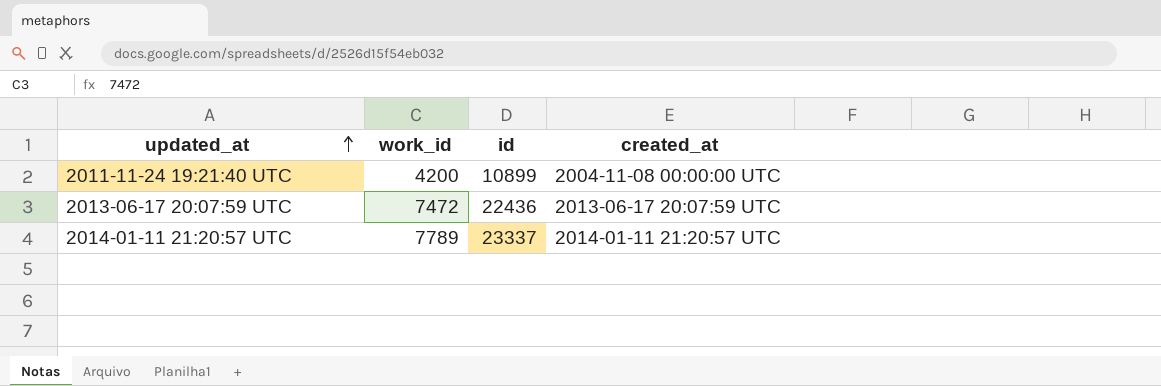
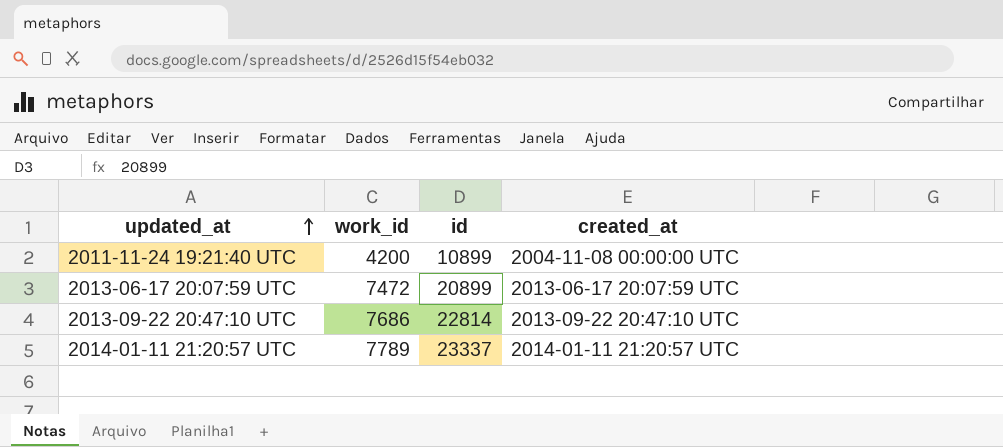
2013-06-17 20:07:59 UTC | id: 22436 -> 20899
row 2013-09-22 20:47:10 UTC: none -> 7686 | 22814 | 2013-09-22 20:47:10 UTC

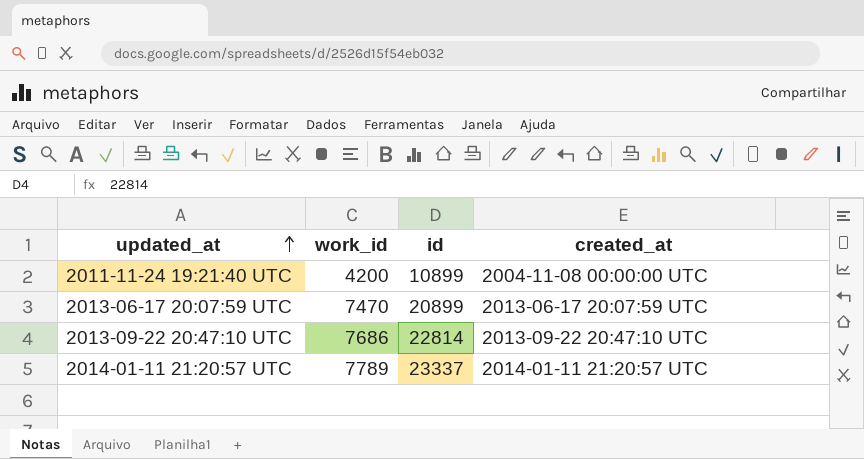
2013-06-17 20:07:59 UTC | work_id: 7472 -> 7470

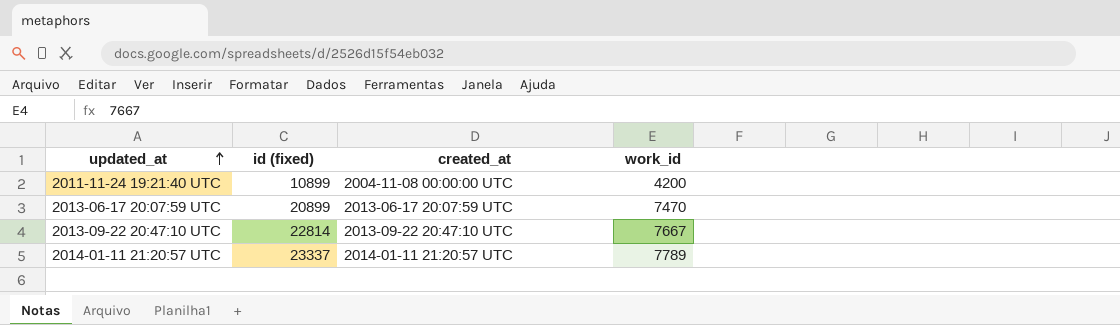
column name: id -> id (fixed)
column work_id | position: 2 -> 4
2013-09-22 20:47:10 UTC | work_id: 7686 -> 7667

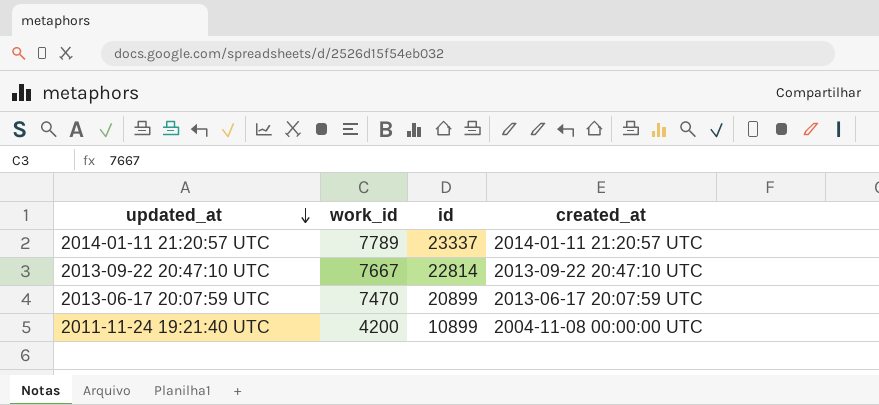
row order: updated_at ascending -> updated_at descending
column work_id | position: 4 -> 2
column name: id (fixed) -> id

